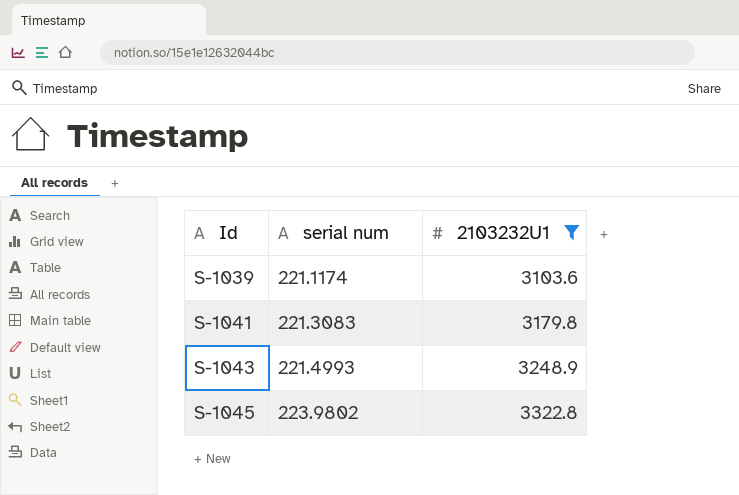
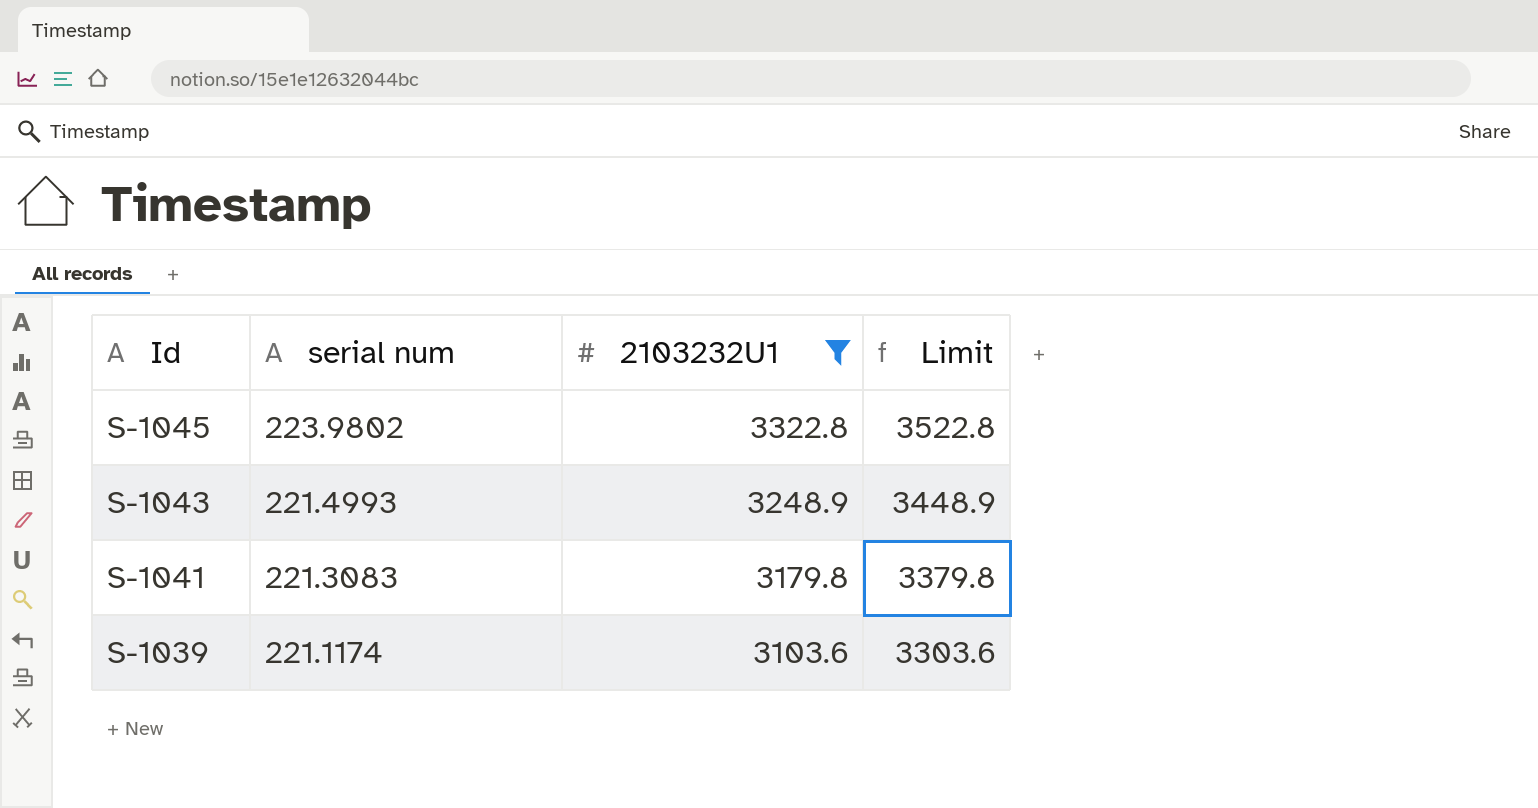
row order: Id ascending -> Id descending
column Limit | formula: none -> [2103232U1] + 200

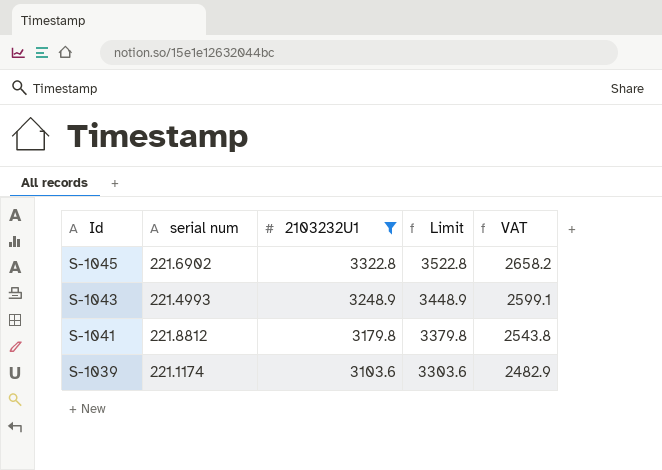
column VAT | formula: none -> [2103232U1] * 0.8
S-1045 | serial num: 223.9802 -> 221.6902
S-1041 | serial num: 221.3083 -> 221.8812

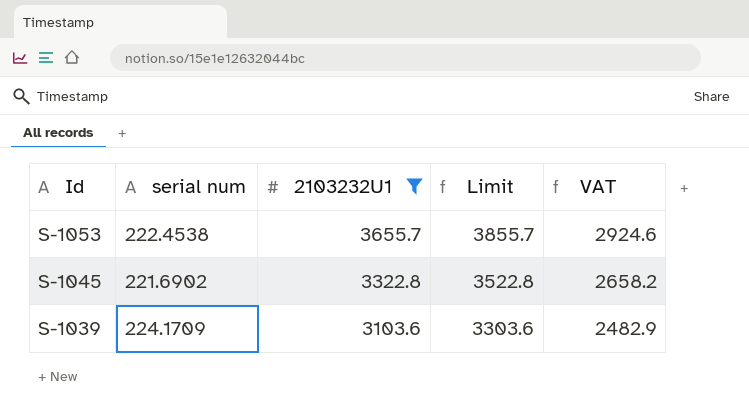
row S-1043: 221.4993 | 3248.9 | 3448.9 | 2599.1 -> none
row S-1041: 221.8812 | 3179.8 | 3379.8 | 2543.8 -> none
row S-1053: none -> 222.4538 | 3655.7 | 3855.7 | 2924.6
S-1039 | serial num: 221.1174 -> 224.1709

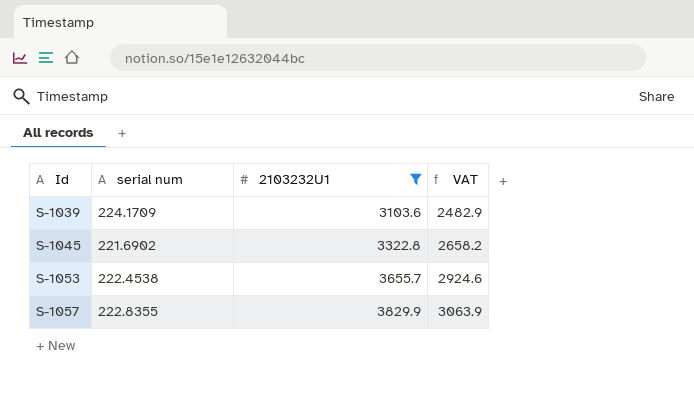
row order: Id descending -> Id ascending
column Limit | formula: [2103232U1] + 200 -> none
row S-1057: none -> 222.8355 | 3829.9 | 3063.9

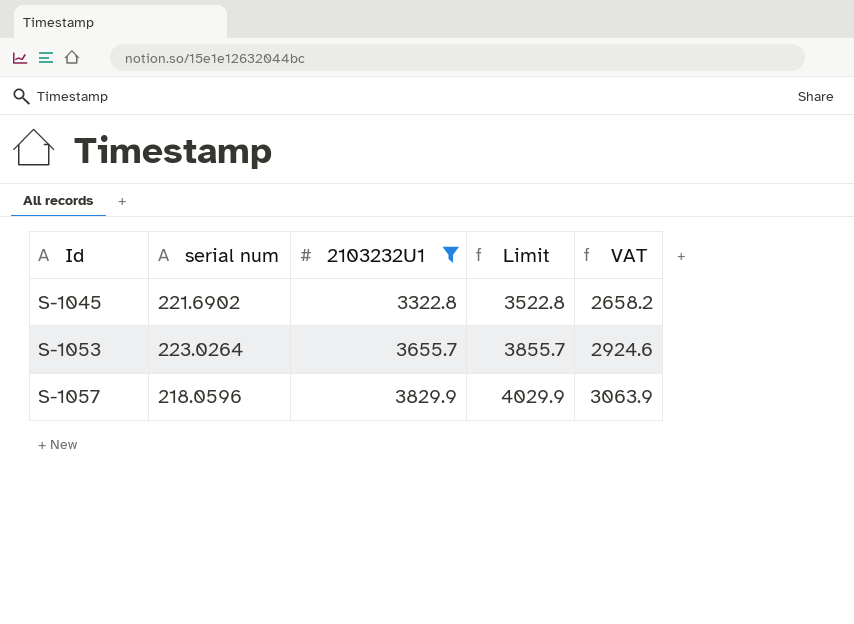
column Limit | formula: none -> [2103232U1] + 200
row S-1039: 224.1709 | 3103.6 | 2482.9 -> none
S-1053 | serial num: 222.4538 -> 223.0264
S-1057 | serial num: 222.8355 -> 218.0596

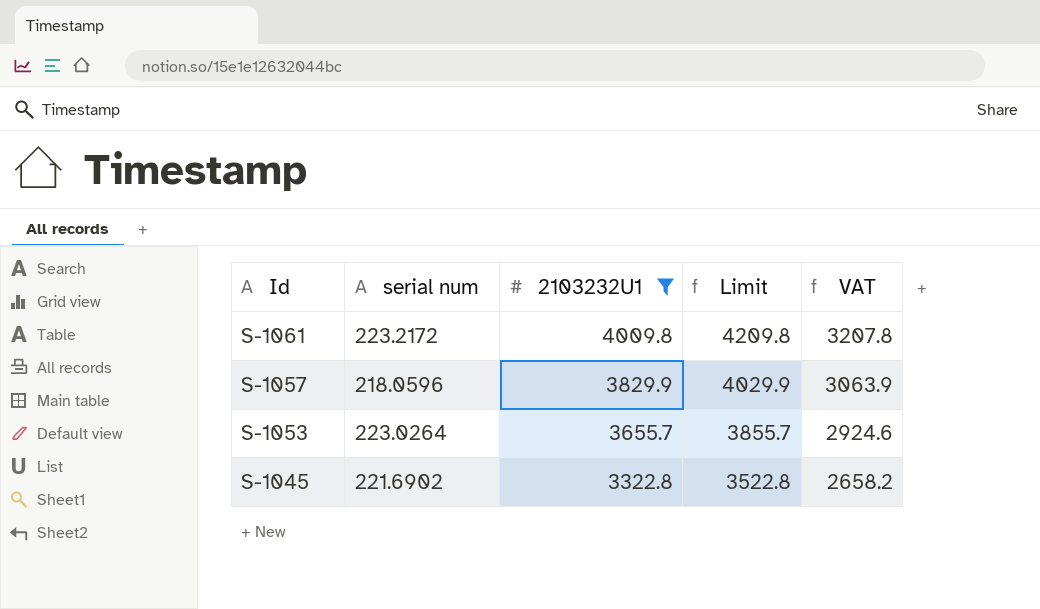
row order: Id ascending -> Id descending
row S-1061: none -> 223.2172 | 4009.8 | 4209.8 | 3207.8

